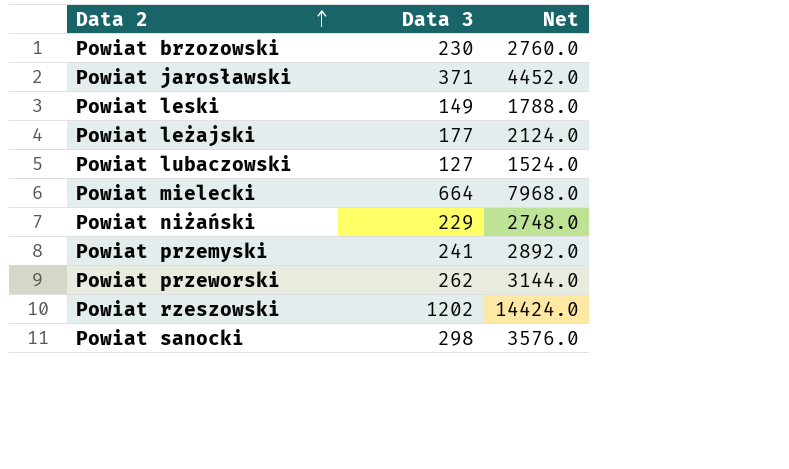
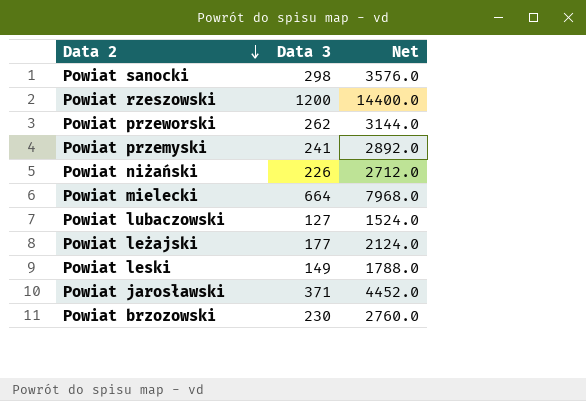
row order: Data 2 ascending -> Data 2 descending
Powiat rzeszowski | Data 3: 1202 -> 1200
Powiat rzeszowski | Net: 14424.0 -> 14400.0
Powiat niżański | Data 3: 229 -> 226
Powiat niżański | Net: 2748.0 -> 2712.0

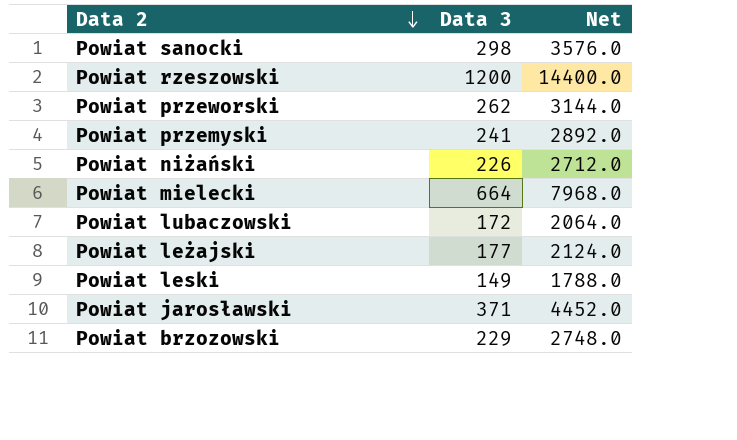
Powiat lubaczowski | Data 3: 127 -> 172
Powiat lubaczowski | Net: 1524.0 -> 2064.0
Powiat brzozowski | Data 3: 230 -> 229
Powiat brzozowski | Net: 2760.0 -> 2748.0

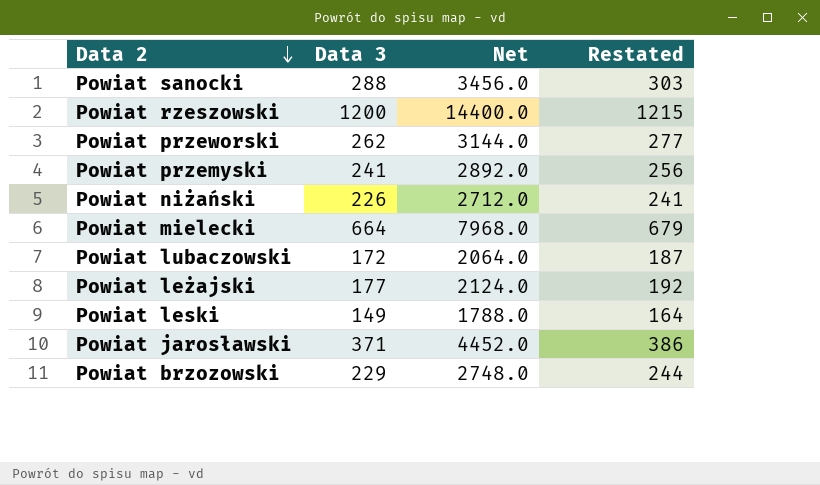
column Restated | formula: none -> [Data 3] + 15
Powiat sanocki | Data 3: 298 -> 288
Powiat sanocki | Net: 3576.0 -> 3456.0

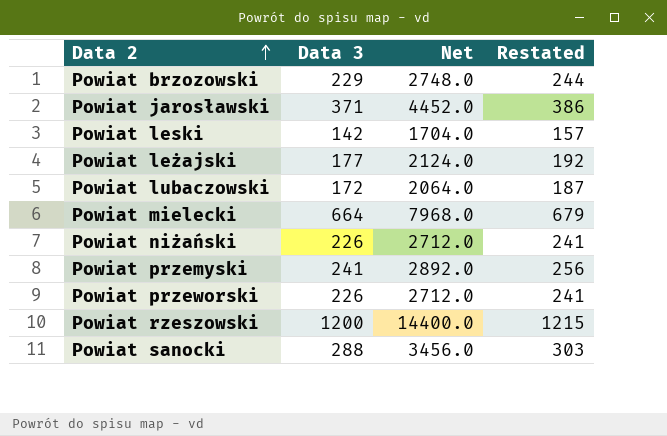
row order: Data 2 descending -> Data 2 ascending
Powiat leski | Data 3: 149 -> 142
Powiat leski | Net: 1788.0 -> 1704.0
Powiat leski | Restated: 164 -> 157
Powiat przeworski | Data 3: 262 -> 226
Powiat przeworski | Net: 3144.0 -> 2712.0
Powiat przeworski | Restated: 277 -> 241

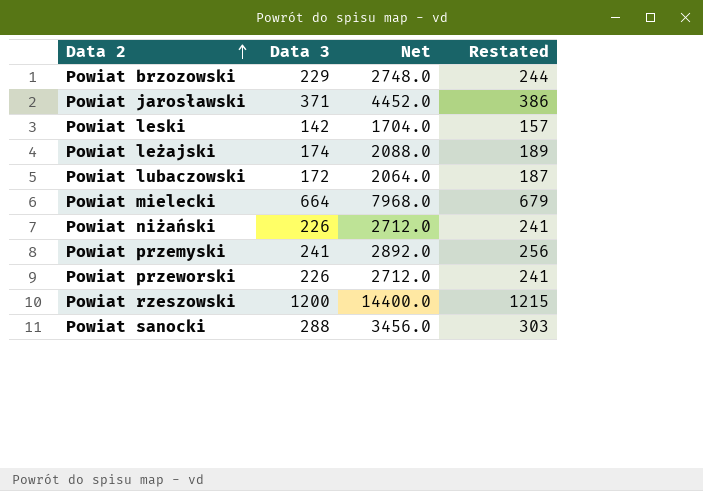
Powiat leżajski | Data 3: 177 -> 174
Powiat leżajski | Net: 2124.0 -> 2088.0
Powiat leżajski | Restated: 192 -> 189

